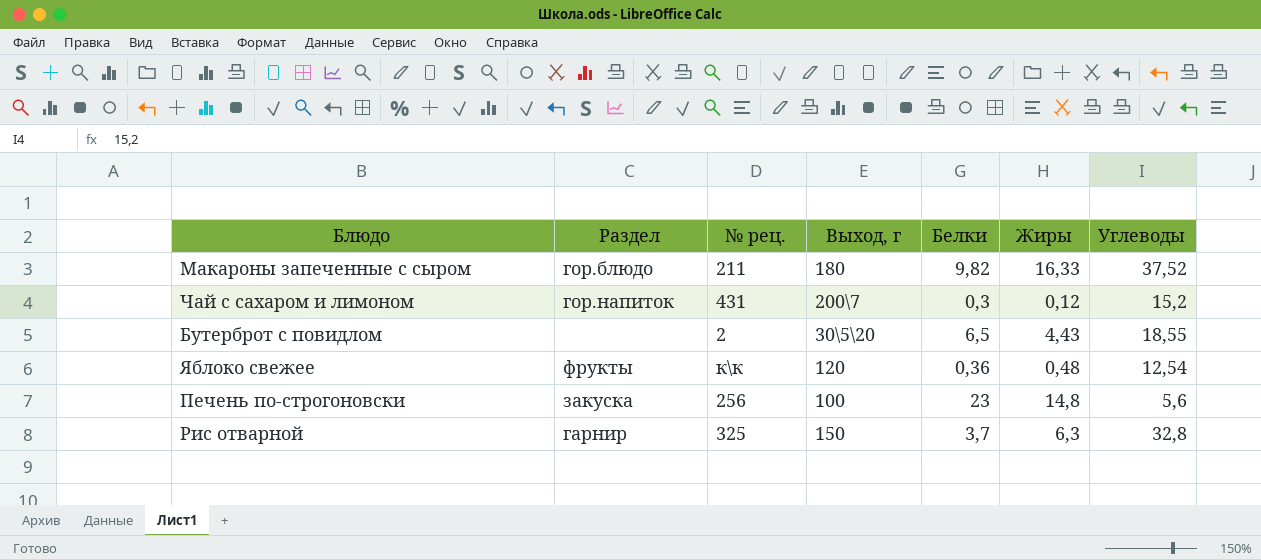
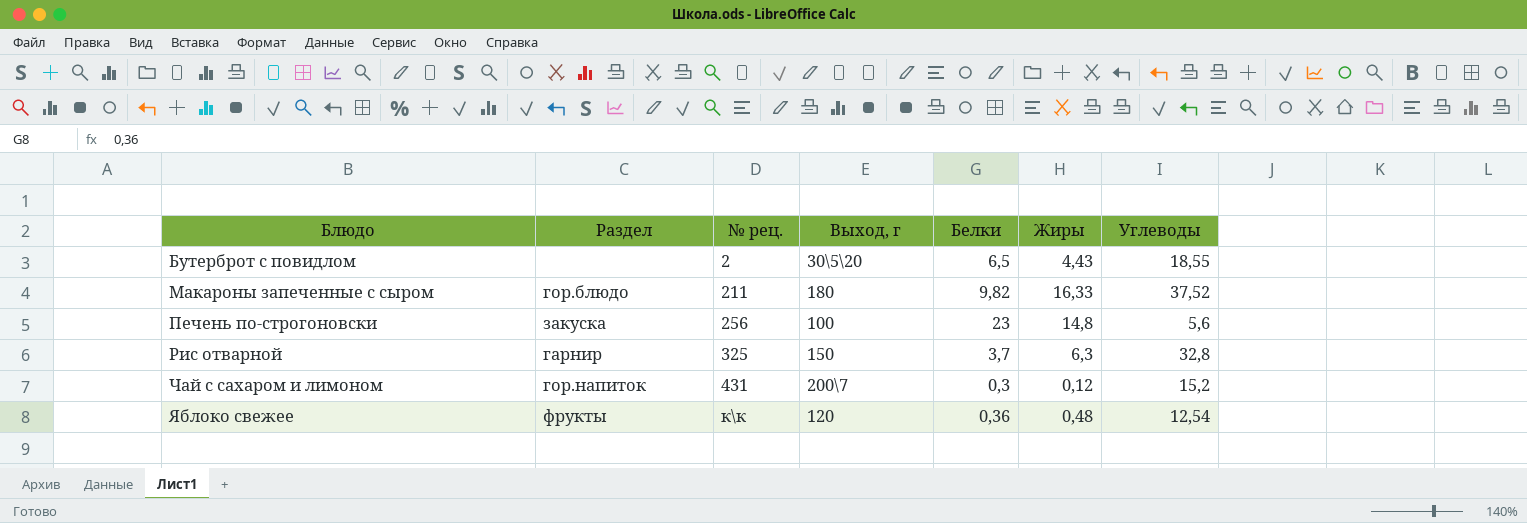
row order: none -> Блюдо ascending

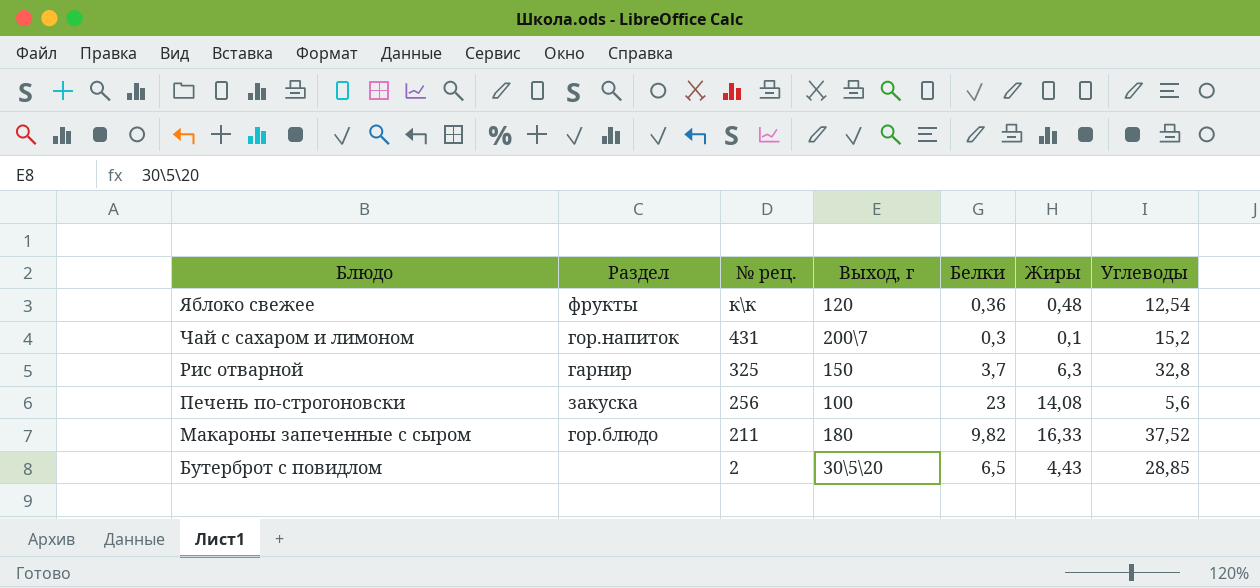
row order: Блюдо ascending -> Блюдо descending
Чай с сахаром и лимоном | Жиры: 0,12 -> 0,1
Печень по-строгоновски | Жиры: 14,8 -> 14,08
Бутерброт с повидлом | Углеводы: 18,55 -> 28,85

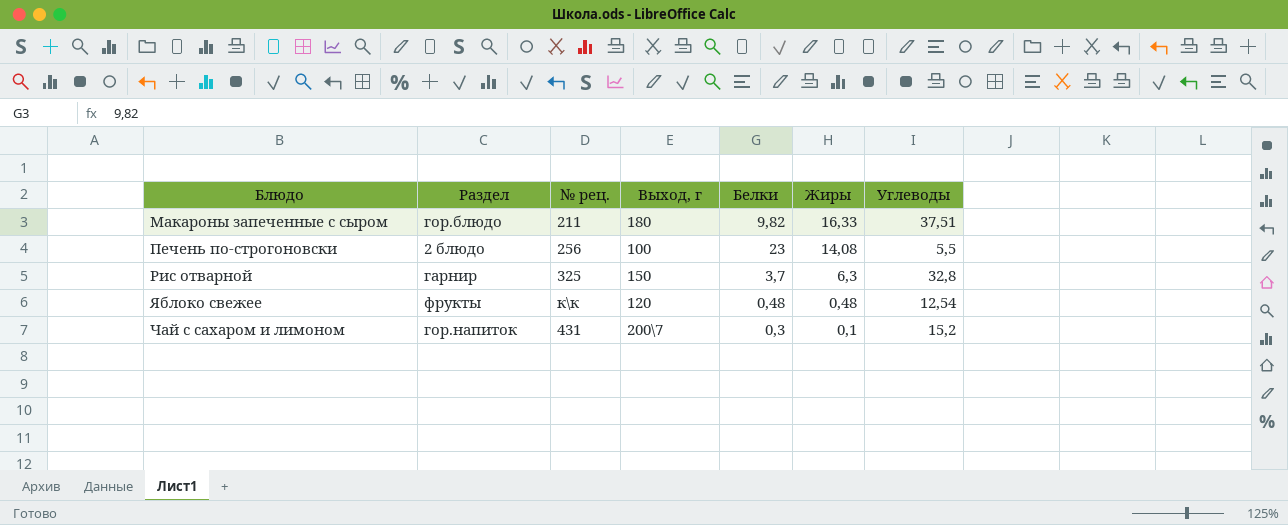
row order: Блюдо descending -> Жиры descending
row Бутерброт с повидлом: none | 2 | 30\5\20 | 6,5 | 4,43 | 28,85 -> none
Макароны запеченные с сыром | Углеводы: 37,52 -> 37,51
Печень по-строгоновски | Раздел: закуска -> 2 блюдо
Печень по-строгоновски | Углеводы: 5,6 -> 5,5
Яблоко свежее | Белки: 0,36 -> 0,48

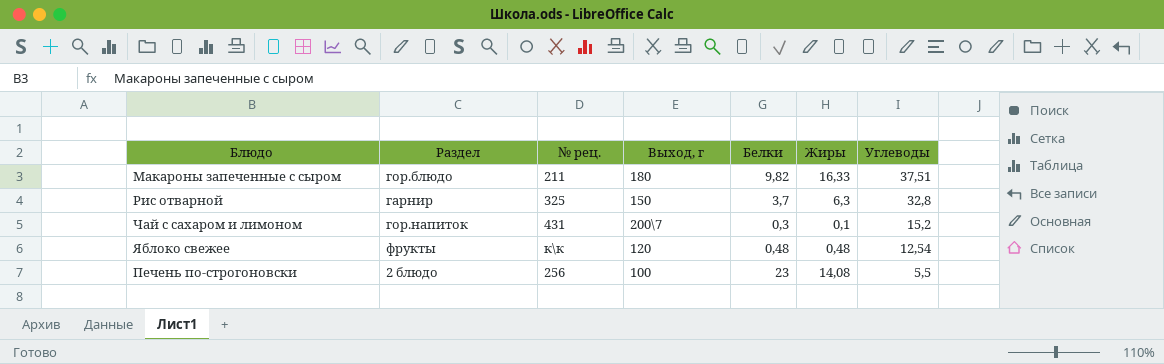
row order: Жиры descending -> Углеводы descending

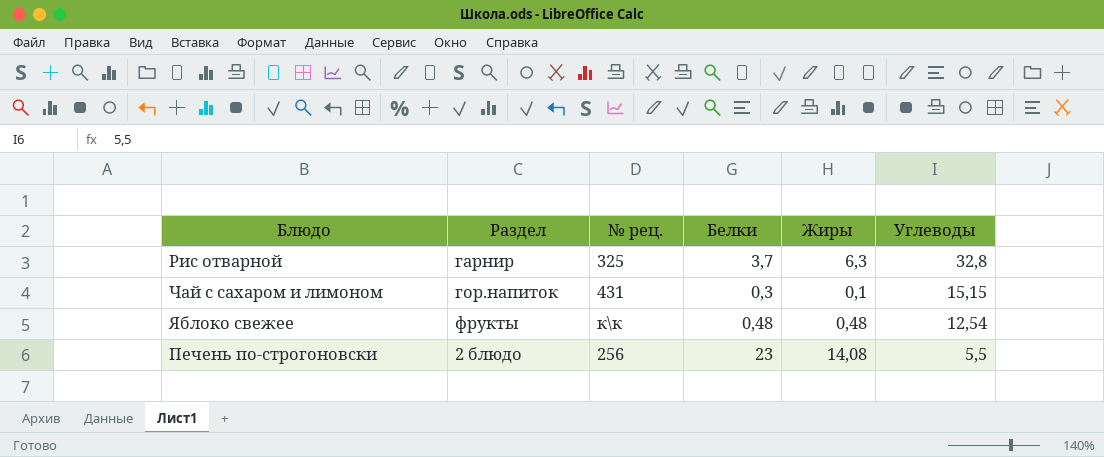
column Выход, г | position: 4 -> none
row Макароны запеченные с сыром: гор.блюдо | 211 | 180 | 9,82 | 16,33 | 37,51 -> none
Чай с сахаром и лимоном | Углеводы: 15,2 -> 15,15

